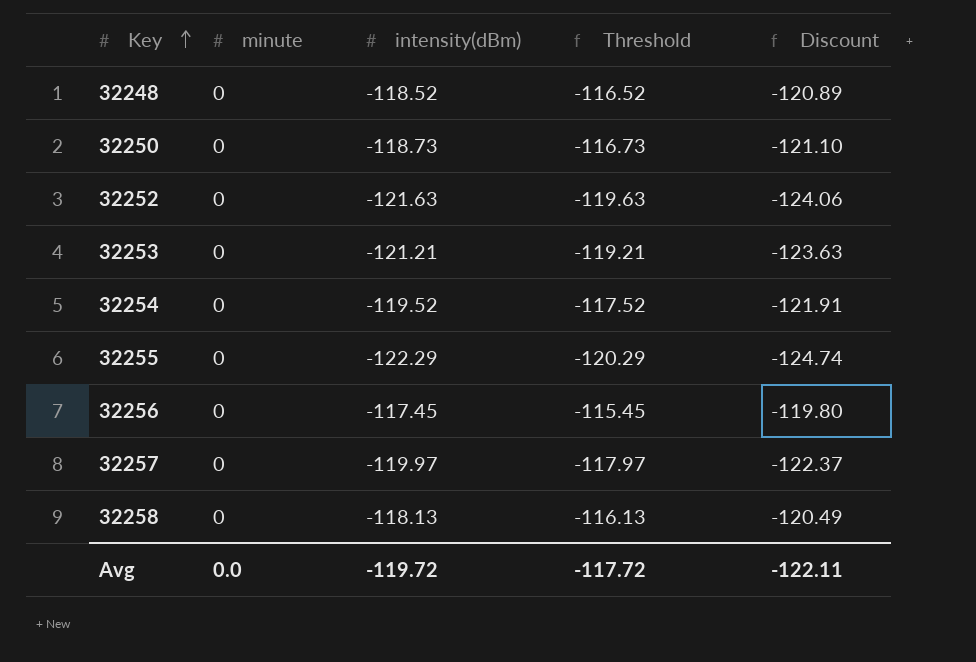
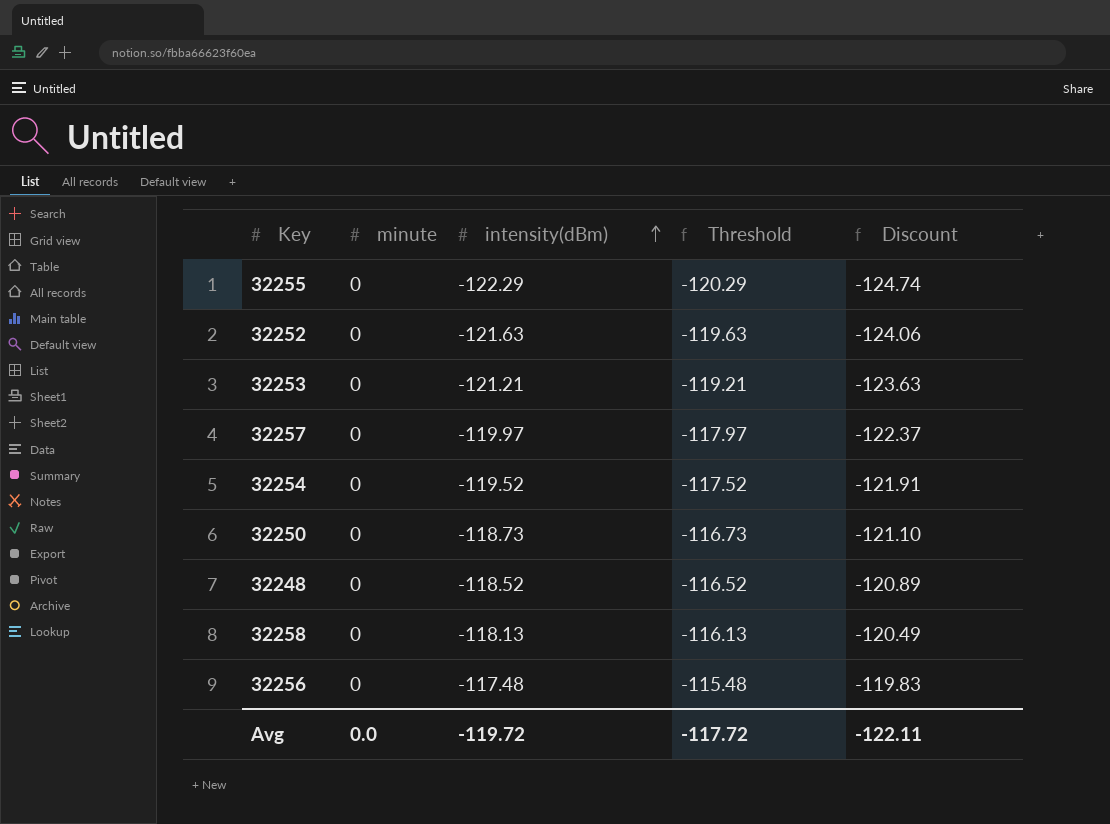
row order: Key ascending -> intensity(dBm) ascending
32256 | intensity(dBm): -117.45 -> -117.48
32256 | Threshold: -115.45 -> -115.48
32256 | Discount: -119.80 -> -119.83

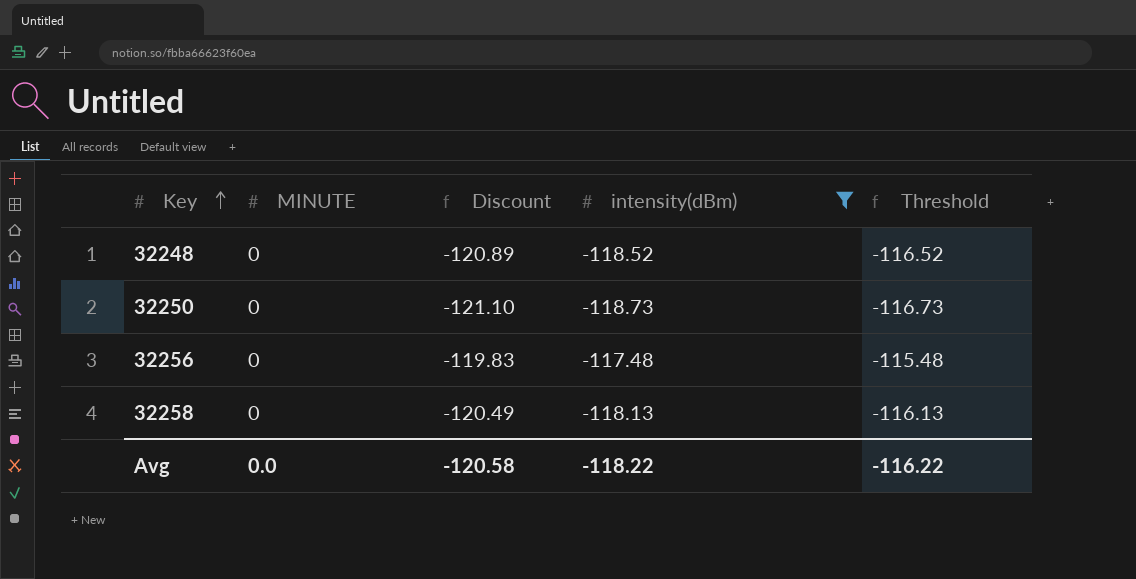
filter: none -> intensity(dBm) >= -118.73
row order: intensity(dBm) ascending -> Key ascending
column name: minute -> MINUTE
column Discount | position: 5 -> 3
Avg | Discount: -122.11 -> -120.58
Avg | intensity(dBm): -119.72 -> -118.22
Avg | Threshold: -117.72 -> -116.22

